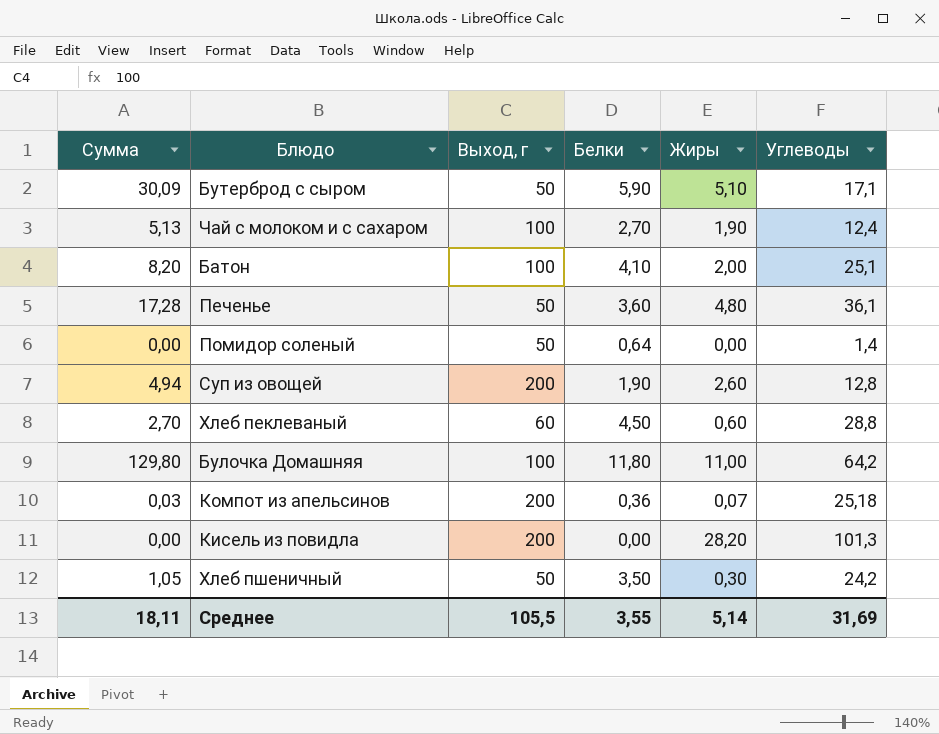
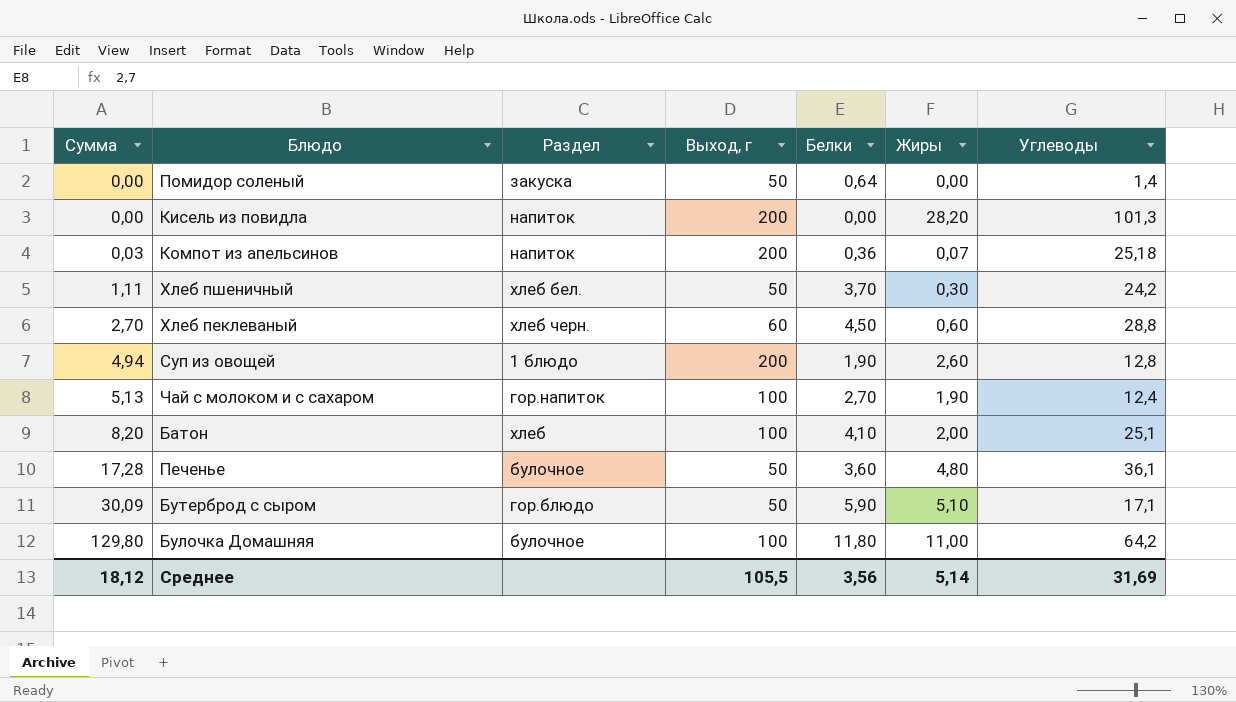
row order: none -> Сумма ascending
column Раздел | position: none -> 3
Хлеб пшеничный | Сумма: 1,05 -> 1,11
Хлеб пшеничный | Белки: 3,50 -> 3,70
Среднее | Сумма: 18,11 -> 18,12
Среднее | Белки: 3,55 -> 3,56

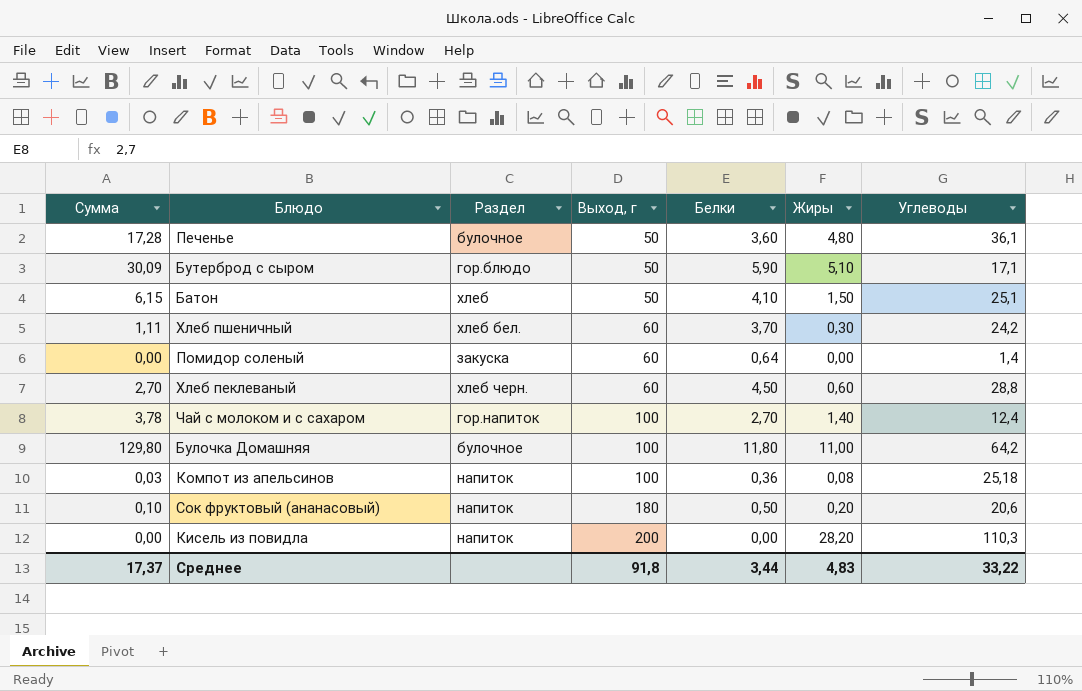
row order: Сумма ascending -> Выход, г ascending
row Суп из овощей: 4,94 | 1 блюдо | 200 | 1,90 | 2,60 | 12,8 -> none
Батон | Сумма: 8,20 -> 6,15
Батон | Выход, г: 100 -> 50
Батон | Жиры: 2,00 -> 1,50
Хлеб пшеничный | Выход, г: 50 -> 60
Помидор соленый | Выход, г: 50 -> 60
Чай с молоком и с сахаром | Сумма: 5,13 -> 3,78
Чай с молоком и с сахаром | Жиры: 1,90 -> 1,40
Компот из апельсинов | Выход, г: 200 -> 100
Компот из апельсинов | Жиры: 0,07 -> 0,08
row Сок фруктовый (ананасовый): none -> 0,10 | напиток | 180 | 0,50 | 0,20 | 20,6
Кисель из повидла | Углеводы: 101,3 -> 110,3
Среднее | Сумма: 18,12 -> 17,37
Среднее | Выход, г: 105,5 -> 91,8
Среднее | Белки: 3,56 -> 3,44
Среднее | Жиры: 5,14 -> 4,83
Среднее | Углеводы: 31,69 -> 33,22

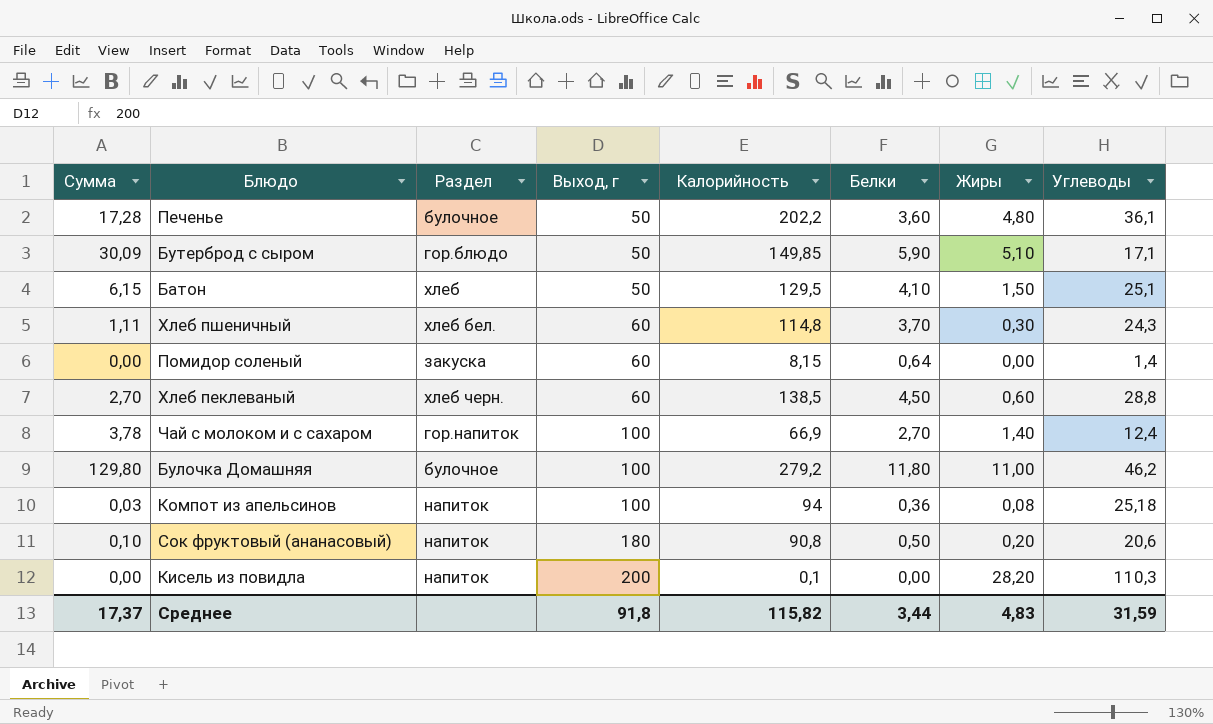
column Калорийность | position: none -> 5
Хлеб пшеничный | Углеводы: 24,2 -> 24,3
Булочка Домашняя | Углеводы: 64,2 -> 46,2
Среднее | Углеводы: 33,22 -> 31,59

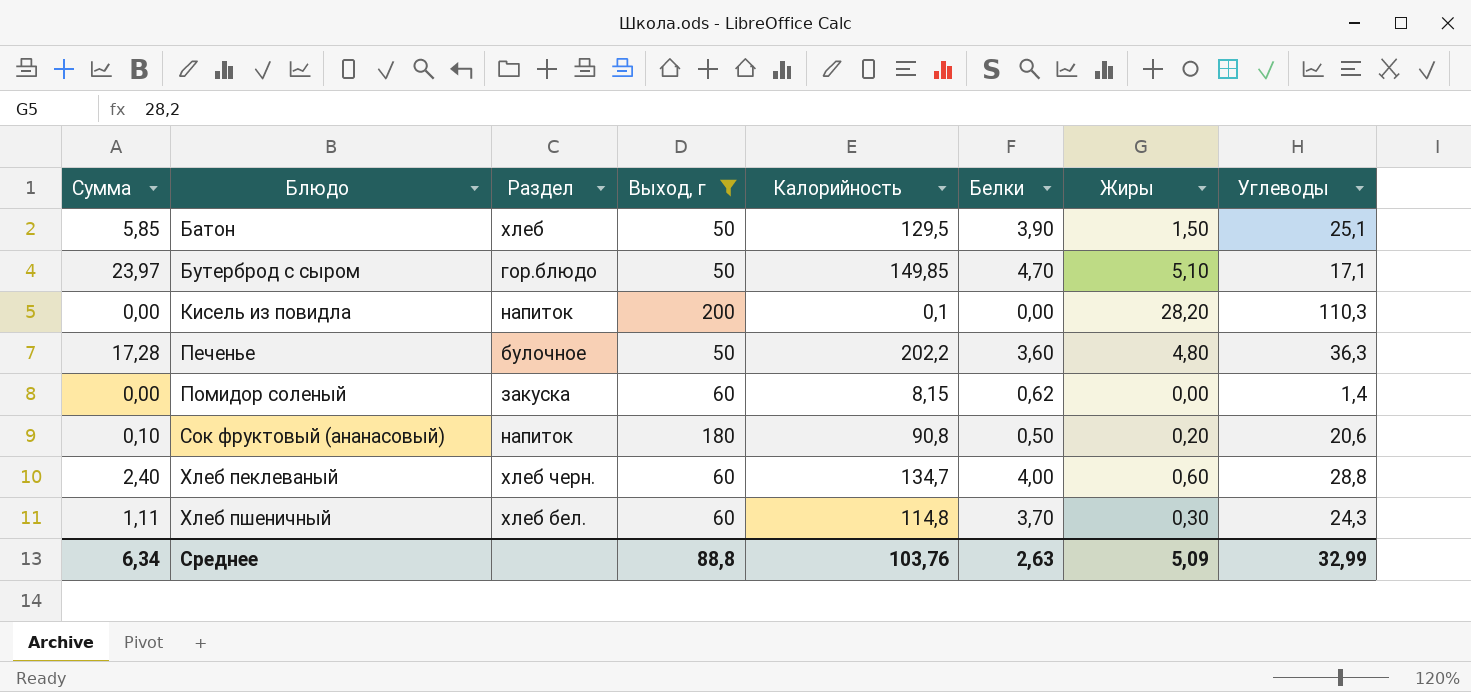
filter: none -> Выход, г != 100
row order: Выход, г ascending -> Блюдо ascending
Батон | Сумма: 6,15 -> 5,85
Батон | Белки: 4,10 -> 3,90
Бутерброд с сыром | Сумма: 30,09 -> 23,97
Бутерброд с сыром | Белки: 5,90 -> 4,70
Печенье | Углеводы: 36,1 -> 36,3
Помидор соленый | Белки: 0,64 -> 0,62
Хлеб пеклеваный | Сумма: 2,70 -> 2,40
Хлеб пеклеваный | Калорийность: 138,5 -> 134,7
Хлеб пеклеваный | Белки: 4,50 -> 4,00
Среднее | Сумма: 17,37 -> 6,34
Среднее | Выход, г: 91,8 -> 88,8
Среднее | Калорийность: 115,82 -> 103,76
Среднее | Белки: 3,44 -> 2,63
Среднее | Жиры: 4,83 -> 5,09
Среднее | Углеводы: 31,59 -> 32,99

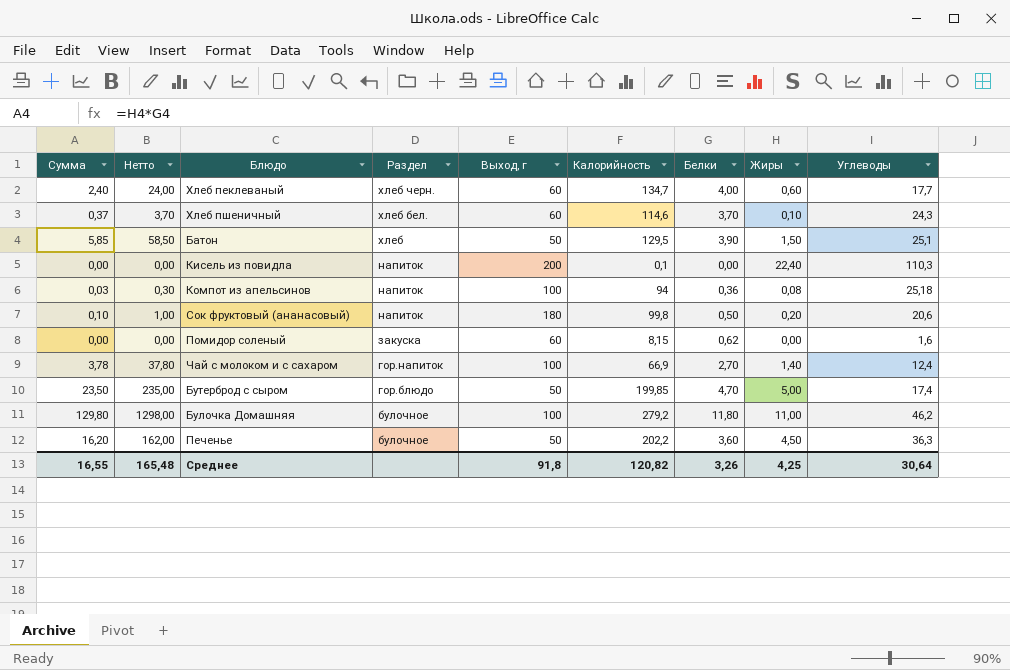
filter: Выход, г != 100 -> none
row order: Блюдо ascending -> Раздел descending
column Нетто | formula: none -> [Сумма] * 10
Хлеб пеклеваный | Углеводы: 28,8 -> 17,7
Хлеб пшеничный | Сумма: 1,11 -> 0,37
Хлеб пшеничный | Калорийность: 114,8 -> 114,6
Хлеб пшеничный | Жиры: 0,30 -> 0,10
Кисель из повидла | Жиры: 28,20 -> 22,40
Сок фруктовый (ананасовый) | Калорийность: 90,8 -> 99,8
Помидор соленый | Углеводы: 1,4 -> 1,6
Бутерброд с сыром | Сумма: 23,97 -> 23,50
Бутерброд с сыром | Калорийность: 149,85 -> 199,85
Бутерброд с сыром | Жиры: 5,10 -> 5,00
Бутерброд с сыром | Углеводы: 17,1 -> 17,4
Печенье | Сумма: 17,28 -> 16,20
Печенье | Жиры: 4,80 -> 4,50
Среднее | Сумма: 6,34 -> 16,55
Среднее | Выход, г: 88,8 -> 91,8
Среднее | Калорийность: 103,76 -> 120,82
Среднее | Белки: 2,63 -> 3,26
Среднее | Жиры: 5,09 -> 4,25
Среднее | Углеводы: 32,99 -> 30,64

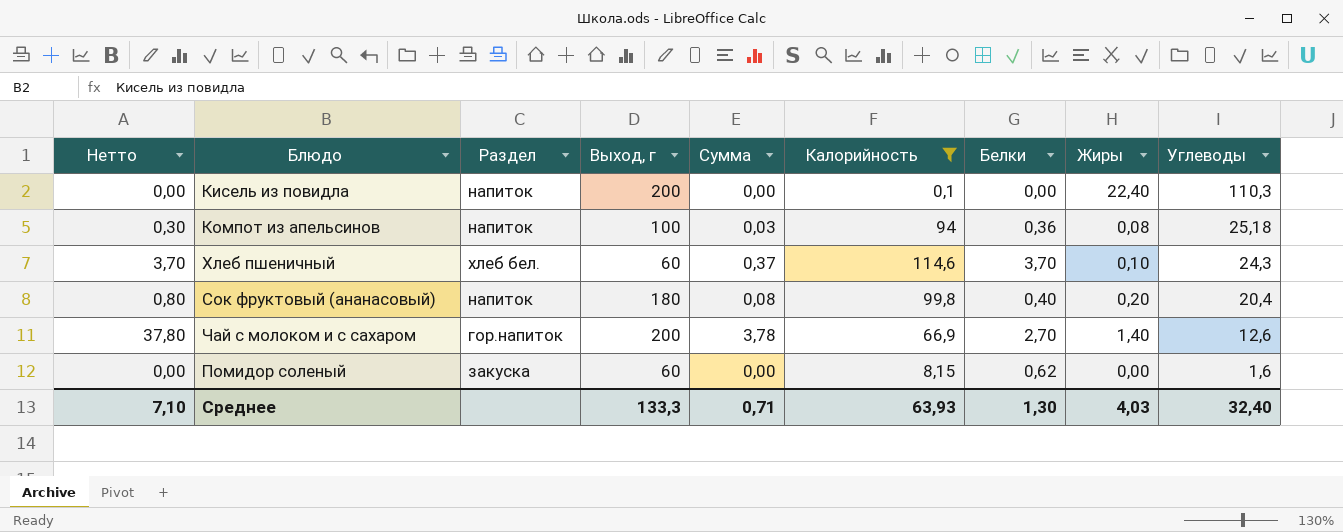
filter: none -> Калорийность <= 114,6
row order: Раздел descending -> Углеводы descending
column Сумма | position: 1 -> 5
Сок фруктовый (ананасовый) | Нетто: 1,00 -> 0,80
Сок фруктовый (ананасовый) | Сумма: 0,10 -> 0,08
Сок фруктовый (ананасовый) | Белки: 0,50 -> 0,40
Сок фруктовый (ананасовый) | Углеводы: 20,6 -> 20,4
Чай с молоком и с сахаром | Выход, г: 100 -> 200
Чай с молоком и с сахаром | Углеводы: 12,4 -> 12,6
Среднее | Нетто: 165,48 -> 7,10
Среднее | Выход, г: 91,8 -> 133,3
Среднее | Сумма: 16,55 -> 0,71
Среднее | Калорийность: 120,82 -> 63,93
Среднее | Белки: 3,26 -> 1,30
Среднее | Жиры: 4,25 -> 4,03
Среднее | Углеводы: 30,64 -> 32,40

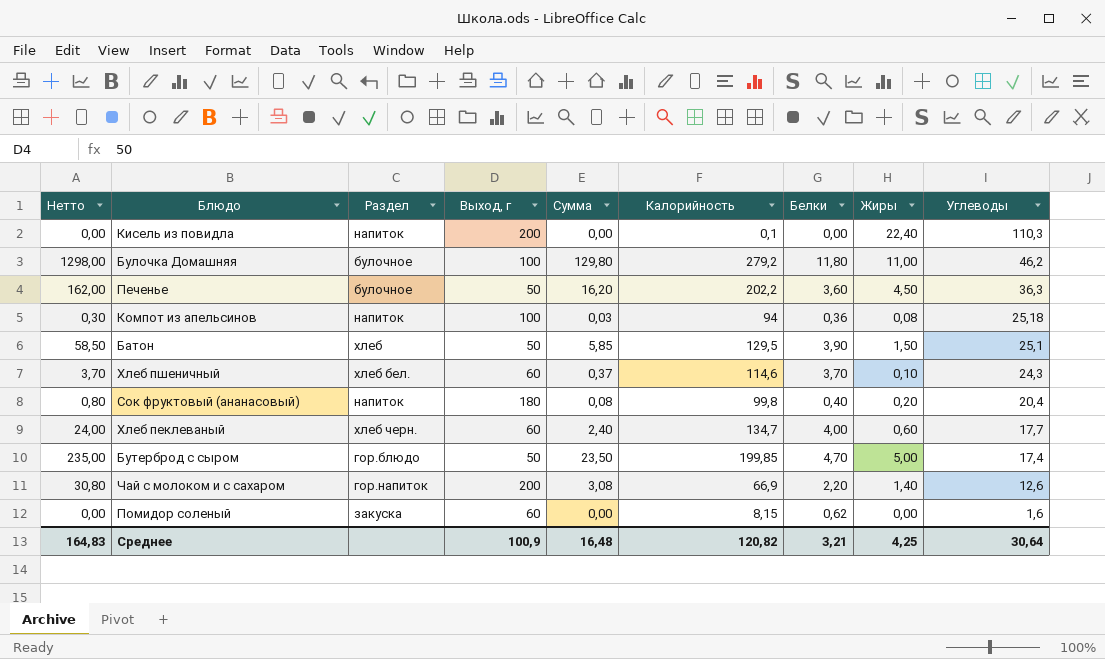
filter: Калорийность <= 114,6 -> none
Чай с молоком и с сахаром | Нетто: 37,80 -> 30,80
Чай с молоком и с сахаром | Сумма: 3,78 -> 3,08
Чай с молоком и с сахаром | Белки: 2,70 -> 2,20
Среднее | Нетто: 7,10 -> 164,83
Среднее | Выход, г: 133,3 -> 100,9
Среднее | Сумма: 0,71 -> 16,48
Среднее | Калорийность: 63,93 -> 120,82
Среднее | Белки: 1,30 -> 3,21
Среднее | Жиры: 4,03 -> 4,25
Среднее | Углеводы: 32,40 -> 30,64

